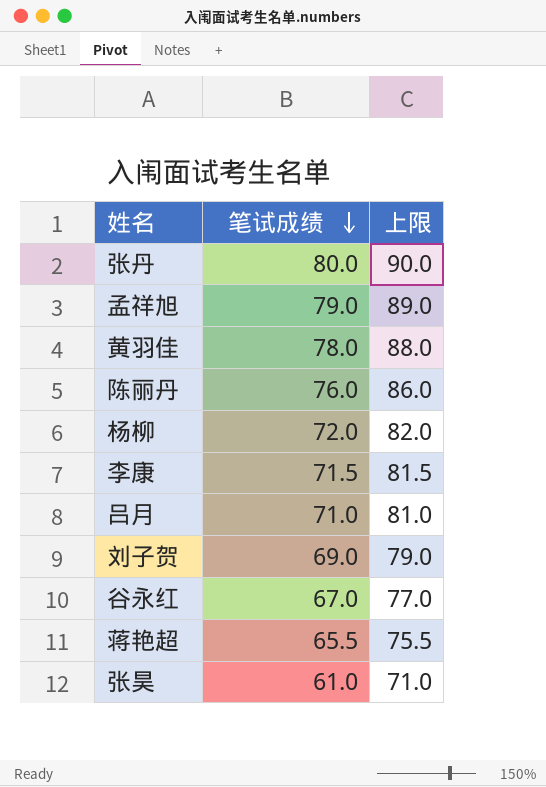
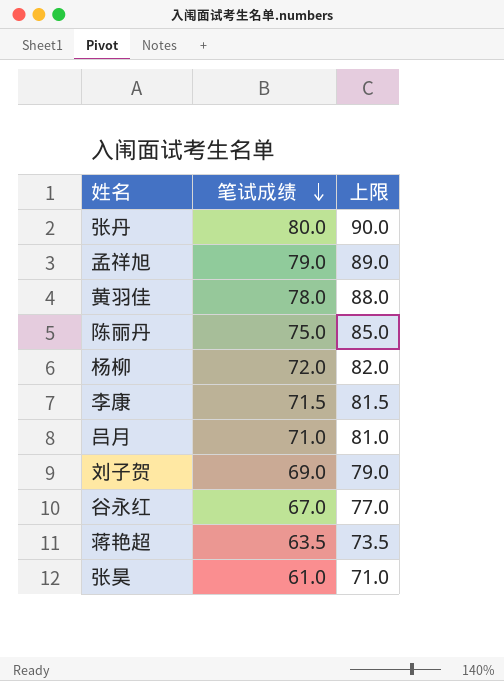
陈丽丹 | 笔试成绩: 76.0 -> 75.0
陈丽丹 | 上限: 86.0 -> 85.0
蒋艳超 | 笔试成绩: 65.5 -> 63.5
蒋艳超 | 上限: 75.5 -> 73.5

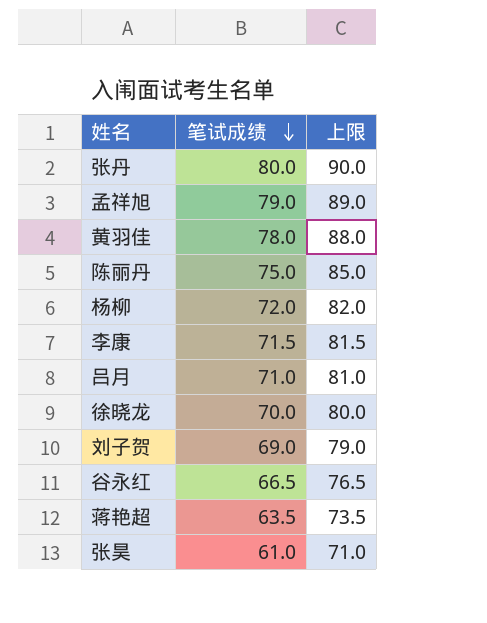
row 徐晓龙: none -> 70.0 | 80.0
谷永红 | 笔试成绩: 67.0 -> 66.5
谷永红 | 上限: 77.0 -> 76.5

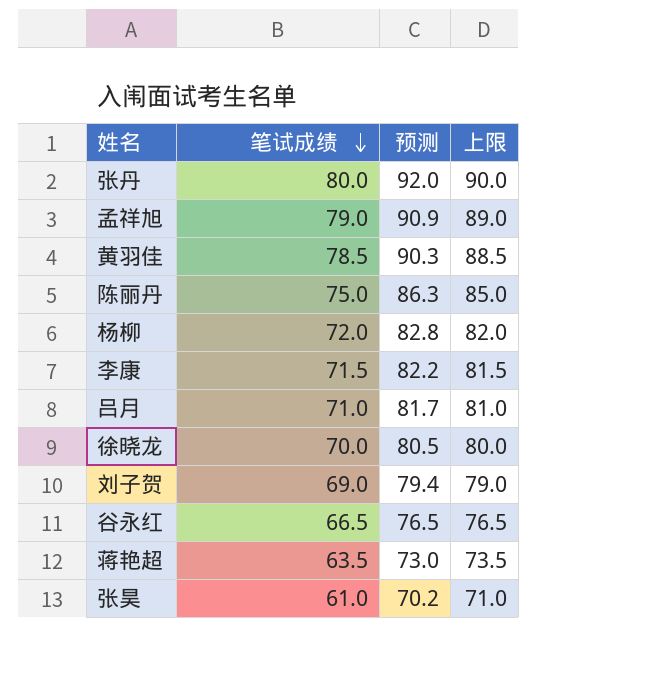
column 预测 | formula: none -> [笔试成绩] * 1.15
黄羽佳 | 笔试成绩: 78.0 -> 78.5
黄羽佳 | 上限: 88.0 -> 88.5

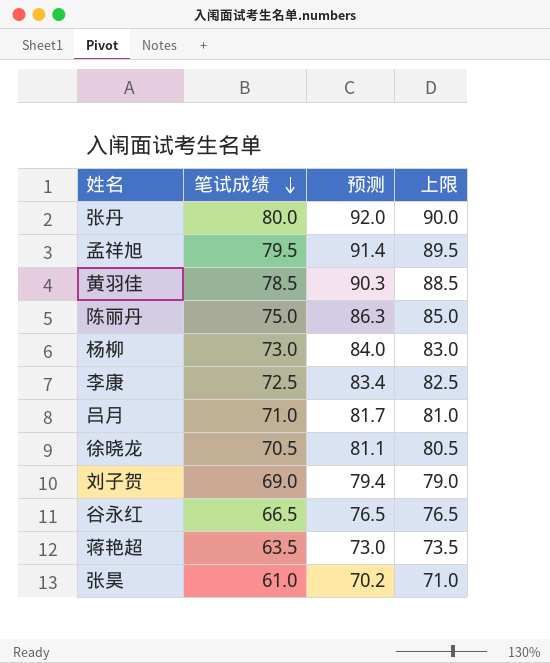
孟祥旭 | 笔试成绩: 79.0 -> 79.5
孟祥旭 | 预测: 90.9 -> 91.4
孟祥旭 | 上限: 89.0 -> 89.5
杨柳 | 笔试成绩: 72.0 -> 73.0
杨柳 | 预测: 82.8 -> 84.0
杨柳 | 上限: 82.0 -> 83.0
李康 | 笔试成绩: 71.5 -> 72.5
李康 | 预测: 82.2 -> 83.4
李康 | 上限: 81.5 -> 82.5
徐晓龙 | 笔试成绩: 70.0 -> 70.5
徐晓龙 | 预测: 80.5 -> 81.1
徐晓龙 | 上限: 80.0 -> 80.5

